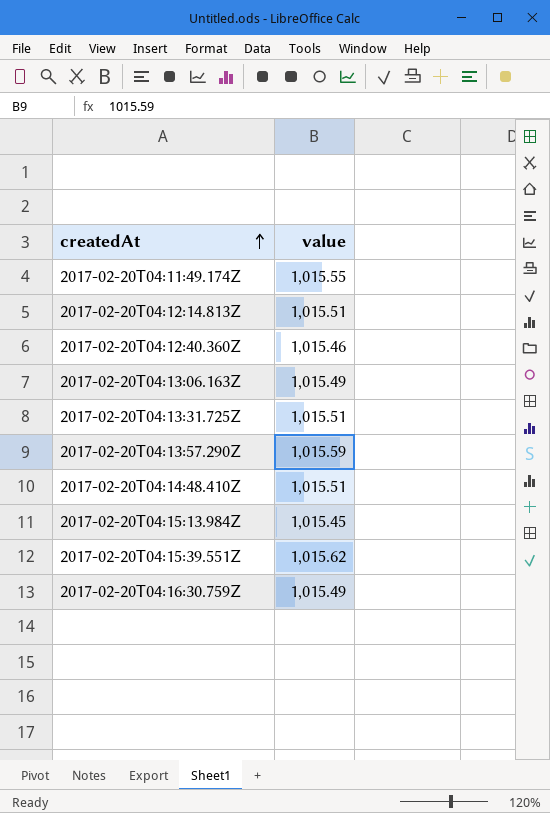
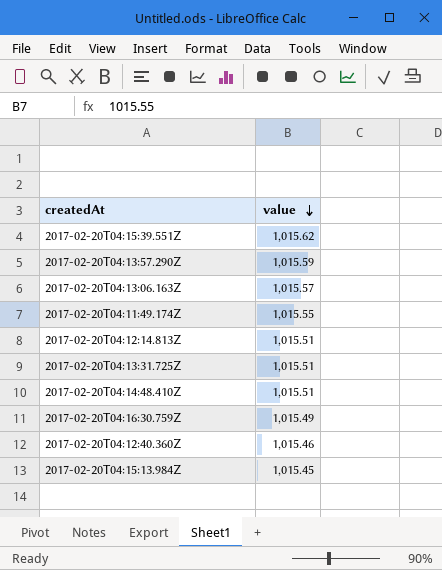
row order: createdAt ascending -> value descending
2017-02-20T04:13:06.163Z | value: 1,015.49 -> 1,015.57

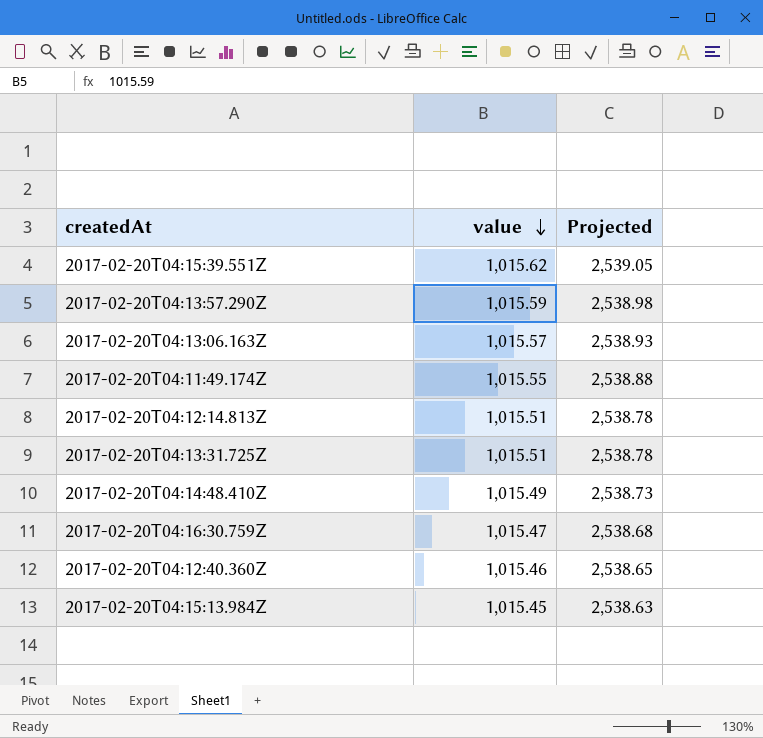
column Projected | formula: none -> [value] * 2.5
2017-02-20T04:14:48.410Z | value: 1,015.51 -> 1,015.49
2017-02-20T04:16:30.759Z | value: 1,015.49 -> 1,015.47

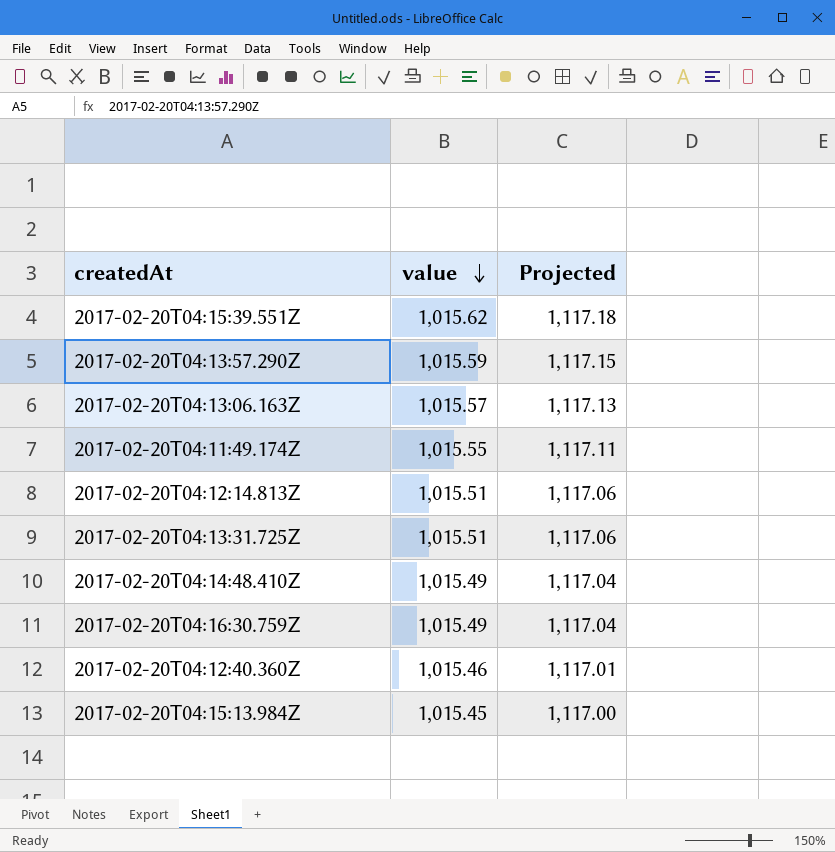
column Projected | formula: [value] * 2.5 -> [value] * 1.1
2017-02-20T04:16:30.759Z | value: 1,015.47 -> 1,015.49

